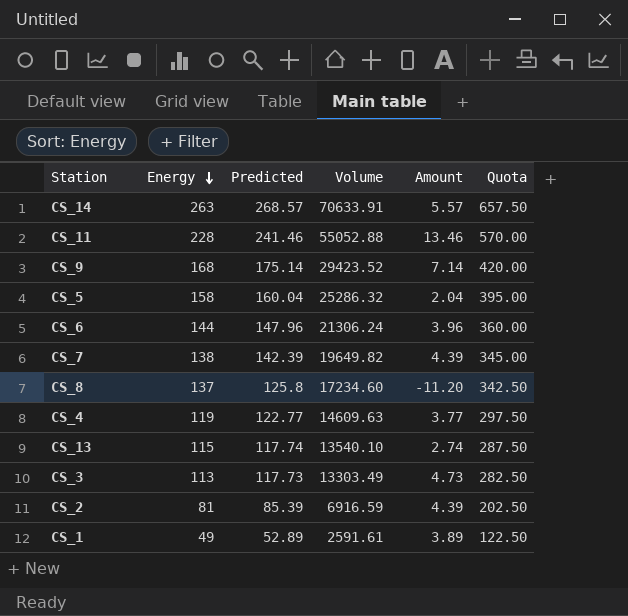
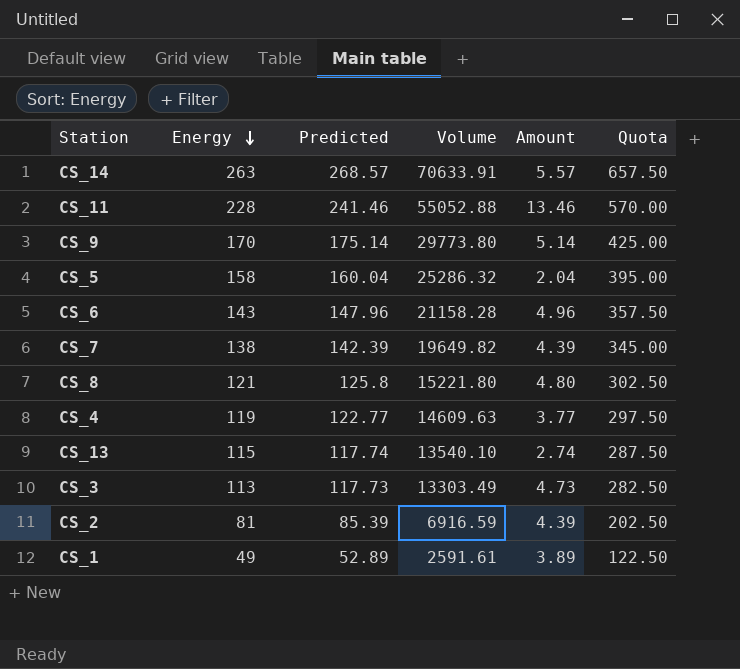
CS_9 | Energy: 168 -> 170
CS_9 | Volume: 29423.52 -> 29773.80
CS_9 | Amount: 7.14 -> 5.14
CS_9 | Quota: 420.00 -> 425.00
CS_6 | Energy: 144 -> 143
CS_6 | Volume: 21306.24 -> 21158.28
CS_6 | Amount: 3.96 -> 4.96
CS_6 | Quota: 360.00 -> 357.50
CS_8 | Energy: 137 -> 121
CS_8 | Volume: 17234.60 -> 15221.80
CS_8 | Amount: -11.20 -> 4.80
CS_8 | Quota: 342.50 -> 302.50

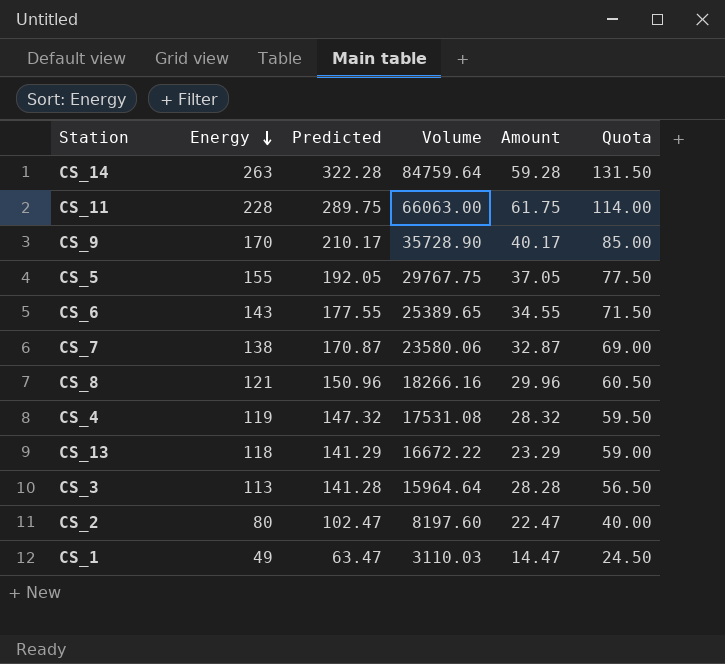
column Quota | formula: [Energy] * 2.5 -> [Energy] * 0.5
CS_14 | Predicted: 268.57 -> 322.28
CS_14 | Volume: 70633.91 -> 84759.64
CS_14 | Amount: 5.57 -> 59.28
CS_11 | Predicted: 241.46 -> 289.75
CS_11 | Volume: 55052.88 -> 66063.00
CS_11 | Amount: 13.46 -> 61.75
CS_9 | Predicted: 175.14 -> 210.17
CS_9 | Volume: 29773.80 -> 35728.90
CS_9 | Amount: 5.14 -> 40.17
CS_5 | Energy: 158 -> 155
CS_5 | Predicted: 160.04 -> 192.05
CS_5 | Volume: 25286.32 -> 29767.75
CS_5 | Amount: 2.04 -> 37.05
CS_6 | Predicted: 147.96 -> 177.55
CS_6 | Volume: 21158.28 -> 25389.65
CS_6 | Amount: 4.96 -> 34.55
CS_7 | Predicted: 142.39 -> 170.87
CS_7 | Volume: 19649.82 -> 23580.06
CS_7 | Amount: 4.39 -> 32.87
CS_8 | Predicted: 125.8 -> 150.96
CS_8 | Volume: 15221.80 -> 18266.16
CS_8 | Amount: 4.80 -> 29.96
CS_4 | Predicted: 122.77 -> 147.32
CS_4 | Volume: 14609.63 -> 17531.08
CS_4 | Amount: 3.77 -> 28.32
CS_13 | Energy: 115 -> 118
CS_13 | Predicted: 117.74 -> 141.29
CS_13 | Volume: 13540.10 -> 16672.22
CS_13 | Amount: 2.74 -> 23.29
CS_3 | Predicted: 117.73 -> 141.28
CS_3 | Volume: 13303.49 -> 15964.64
CS_3 | Amount: 4.73 -> 28.28
CS_2 | Energy: 81 -> 80
CS_2 | Predicted: 85.39 -> 102.47
CS_2 | Volume: 6916.59 -> 8197.60
CS_2 | Amount: 4.39 -> 22.47
CS_1 | Predicted: 52.89 -> 63.47
CS_1 | Volume: 2591.61 -> 3110.03
CS_1 | Amount: 3.89 -> 14.47

